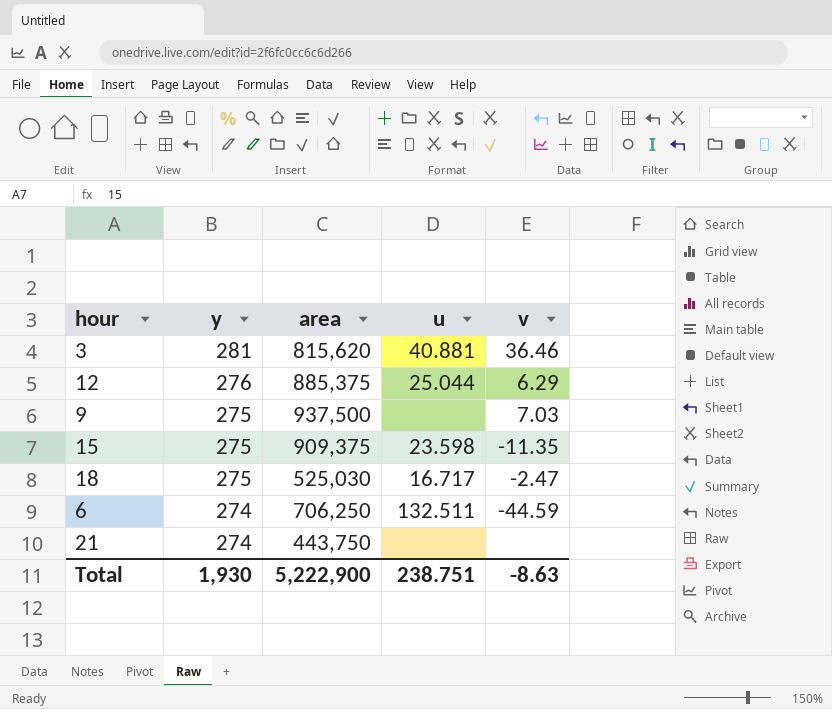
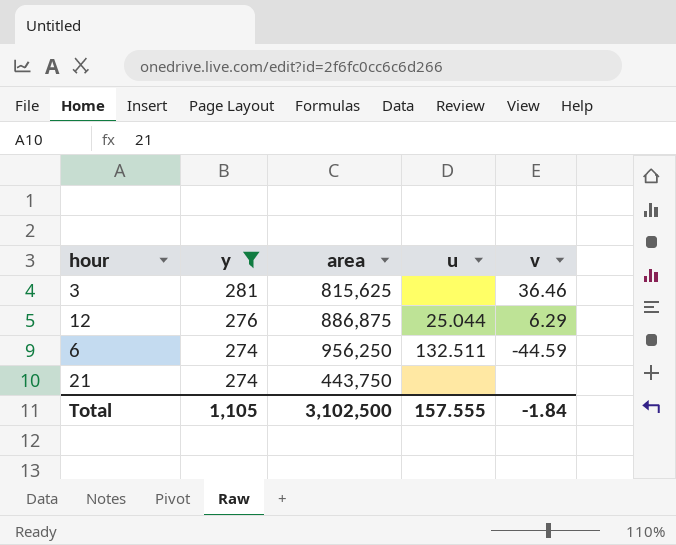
filter: none -> y != 275
3 | area: 815,620 -> 815,625
3 | u: 40.881 -> none
12 | area: 885,375 -> 886,875
6 | area: 706,250 -> 956,250
Total | y: 1,930 -> 1,105
Total | area: 5,222,900 -> 3,102,500
Total | u: 238.751 -> 157.555
Total | v: -8.63 -> -1.84

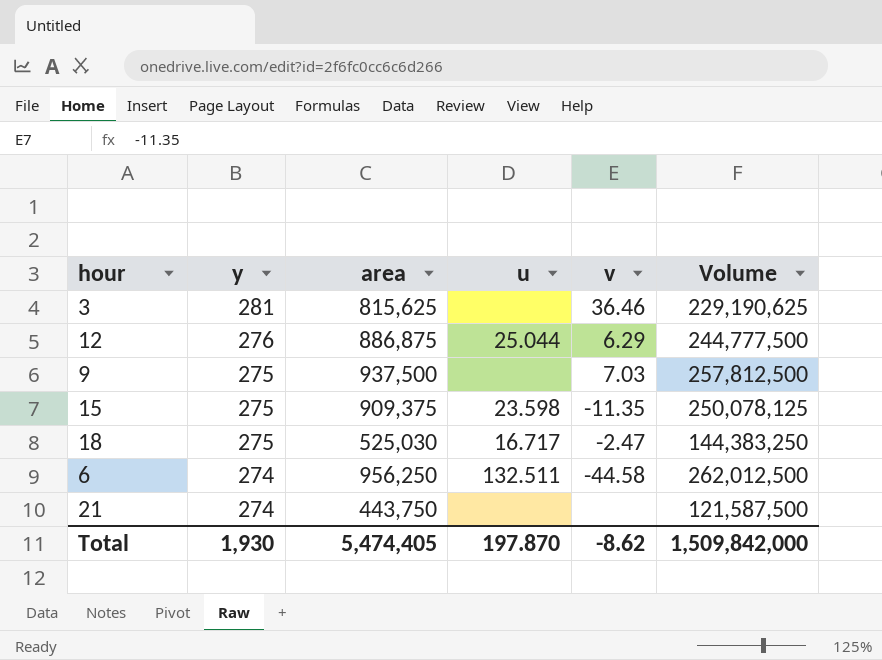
filter: y != 275 -> none
column Volume | formula: none -> [y] * [area]
6 | v: -44.59 -> -44.58
Total | y: 1,105 -> 1,930
Total | area: 3,102,500 -> 5,474,405
Total | u: 157.555 -> 197.870
Total | v: -1.84 -> -8.62

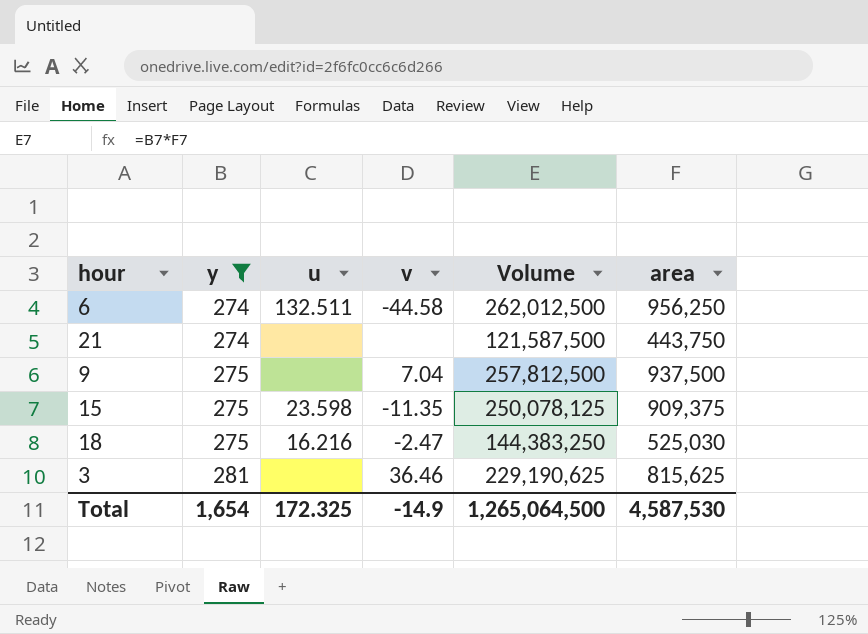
filter: none -> y != 276
row order: y descending -> y ascending
column area | position: 3 -> 6
9 | v: 7.03 -> 7.04
18 | u: 16.717 -> 16.216
Total | y: 1,930 -> 1,654
Total | u: 197.870 -> 172.325
Total | v: -8.62 -> -14.9
Total | Volume: 1,509,842,000 -> 1,265,064,500
Total | area: 5,474,405 -> 4,587,530

